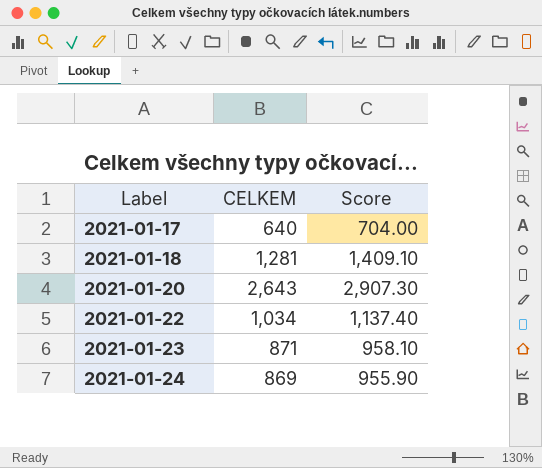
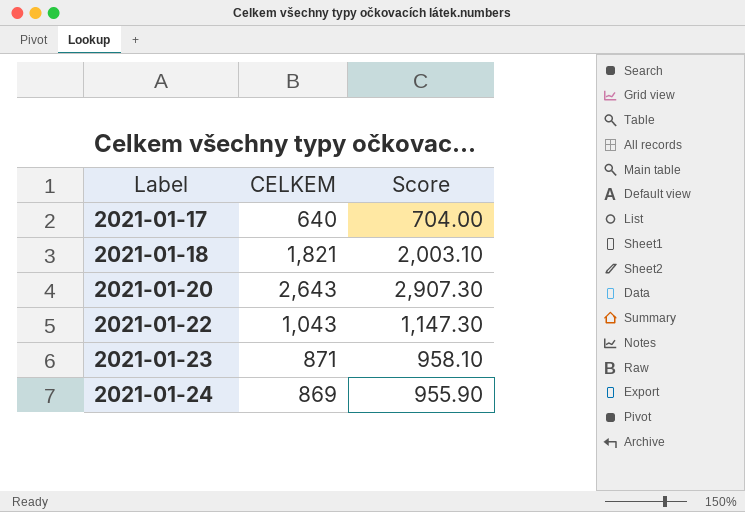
2021-01-18 | CELKEM: 1,281 -> 1,821
2021-01-18 | Score: 1,409.10 -> 2,003.10
2021-01-22 | CELKEM: 1,034 -> 1,043
2021-01-22 | Score: 1,137.40 -> 1,147.30

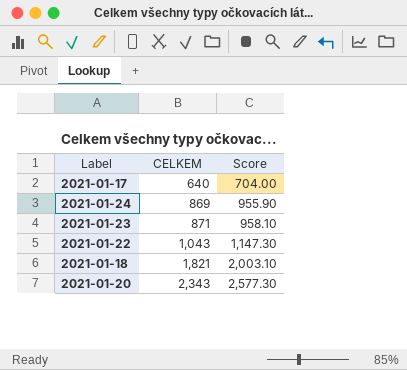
row order: Label ascending -> CELKEM ascending
2021-01-20 | CELKEM: 2,643 -> 2,343
2021-01-20 | Score: 2,907.30 -> 2,577.30

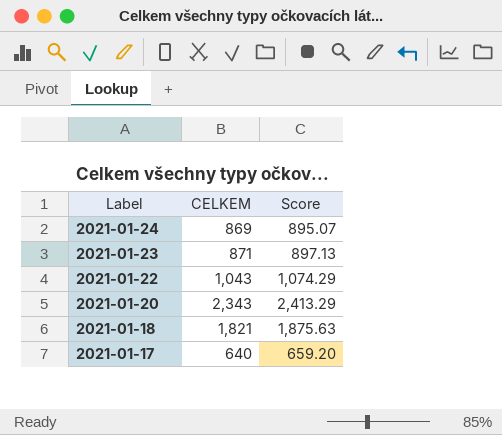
row order: CELKEM ascending -> Label descending
column Score | formula: [CELKEM] * 1.1 -> [CELKEM] * 1.03

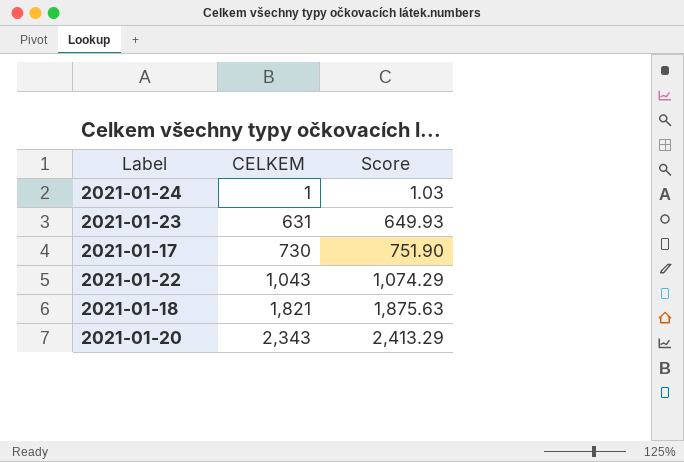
row order: Label descending -> CELKEM ascending
2021-01-24 | CELKEM: 869 -> 1
2021-01-24 | Score: 895.07 -> 1.03
2021-01-23 | CELKEM: 871 -> 631
2021-01-23 | Score: 897.13 -> 649.93
2021-01-17 | CELKEM: 640 -> 730
2021-01-17 | Score: 659.20 -> 751.90

